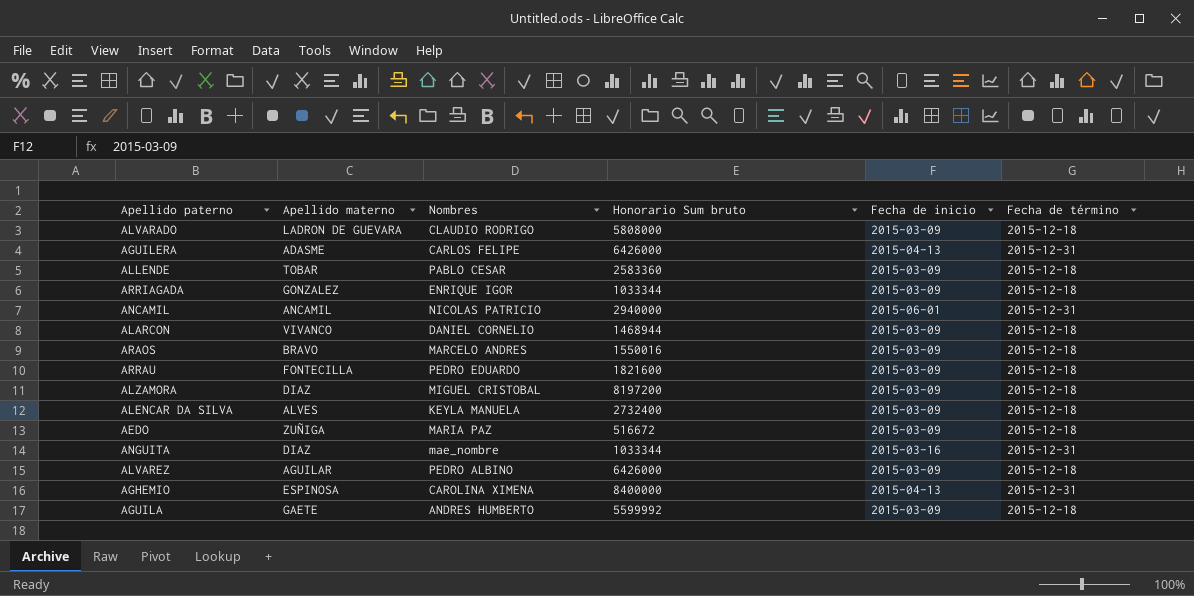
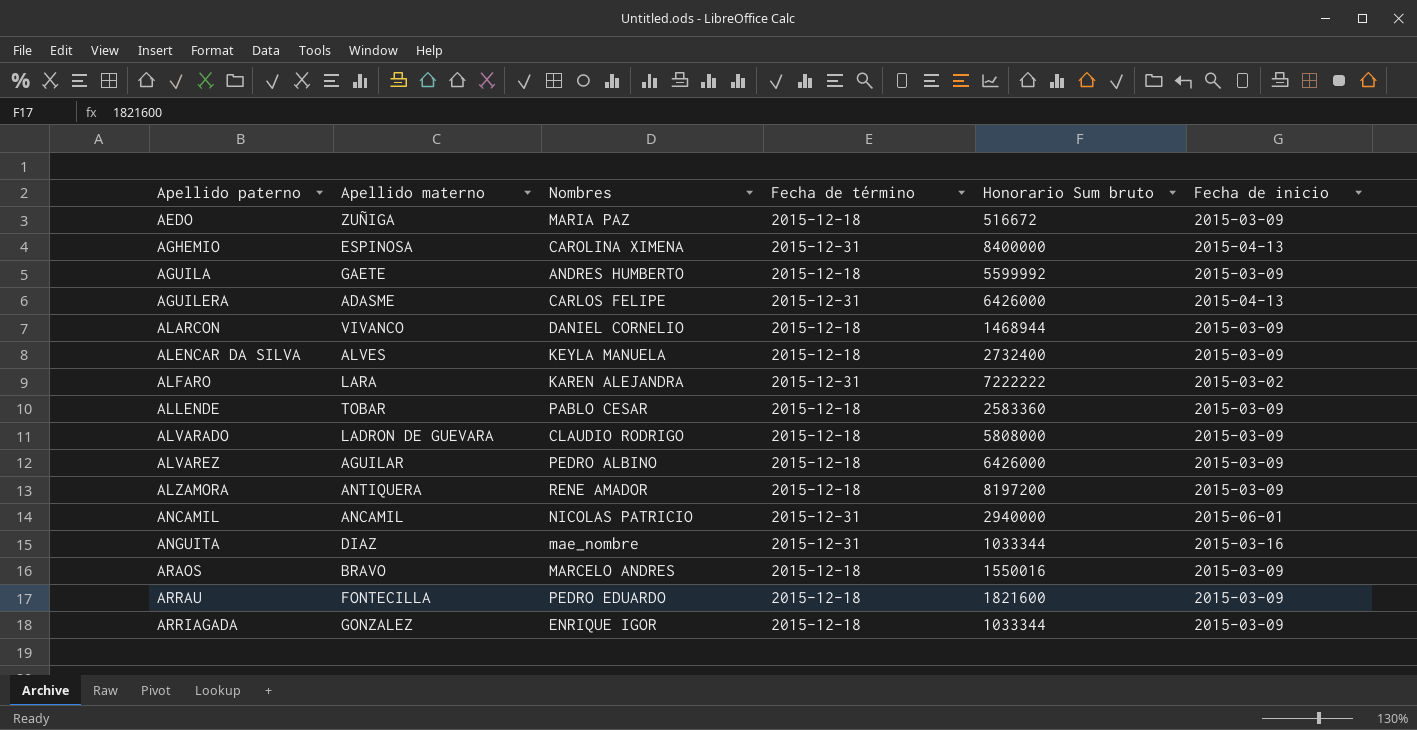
row order: none -> Apellido paterno ascending
column Fecha de término | position: 6 -> 4
row ALFARO: none -> LARA | KAREN ALEJANDRA | 2015-12-31 | 7222222 | 2015-03-02
ALZAMORA | Apellido materno: DIAZ -> ANTIQUERA
ALZAMORA | Nombres: MIGUEL CRISTOBAL -> RENE AMADOR

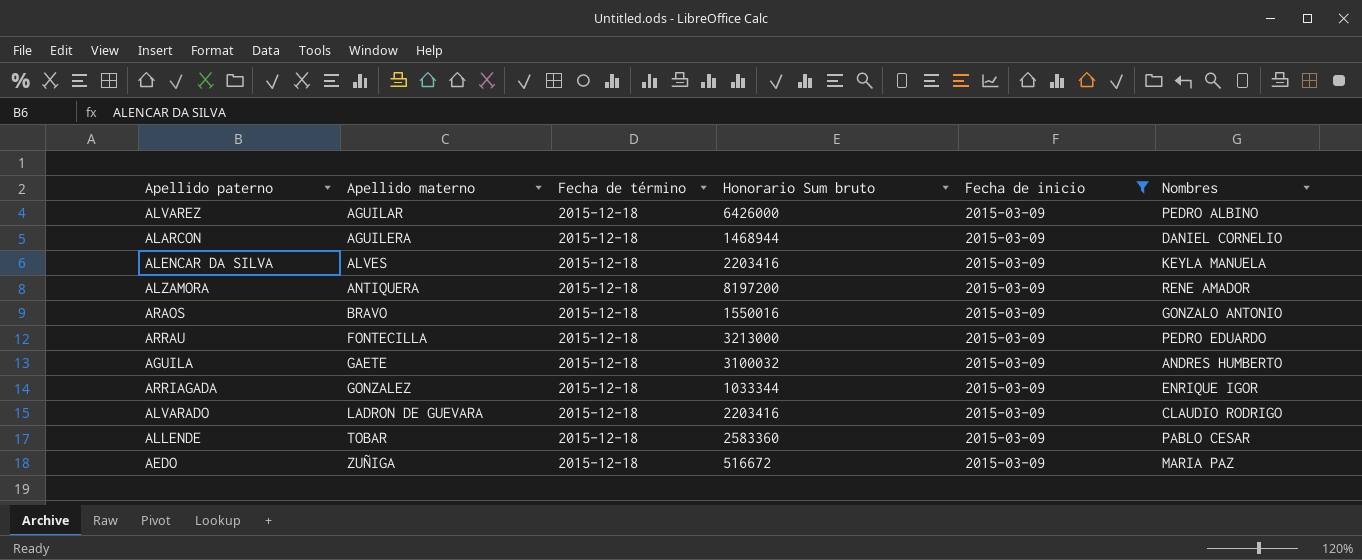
filter: none -> Fecha de inicio = 2015-03-09
row order: Apellido paterno ascending -> Apellido materno ascending
column Nombres | position: 3 -> 6
ALARCON | Apellido materno: VIVANCO -> AGUILERA
ALENCAR DA SILVA | Honorario Sum bruto: 2732400 -> 2203416
ARAOS | Nombres: MARCELO ANDRES -> GONZALO ANTONIO
ARRAU | Honorario Sum bruto: 1821600 -> 3213000
AGUILA | Honorario Sum bruto: 5599992 -> 3100032
ALVARADO | Honorario Sum bruto: 5808000 -> 2203416

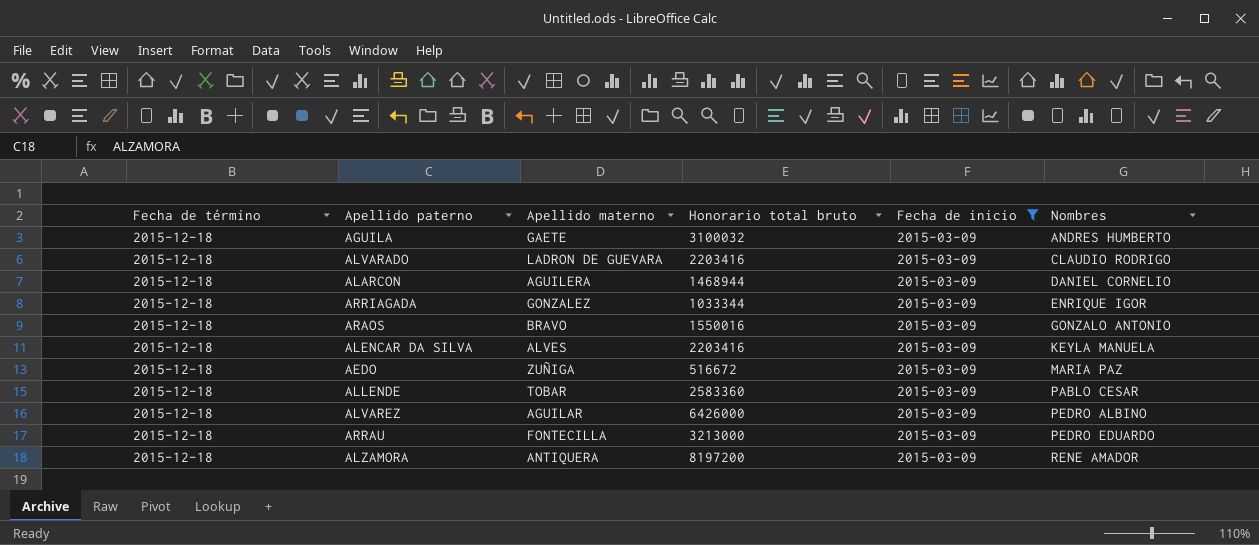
row order: Apellido materno ascending -> Nombres ascending
column Fecha de término | position: 3 -> 1
column name: Honorario Sum bruto -> Honorario total bruto

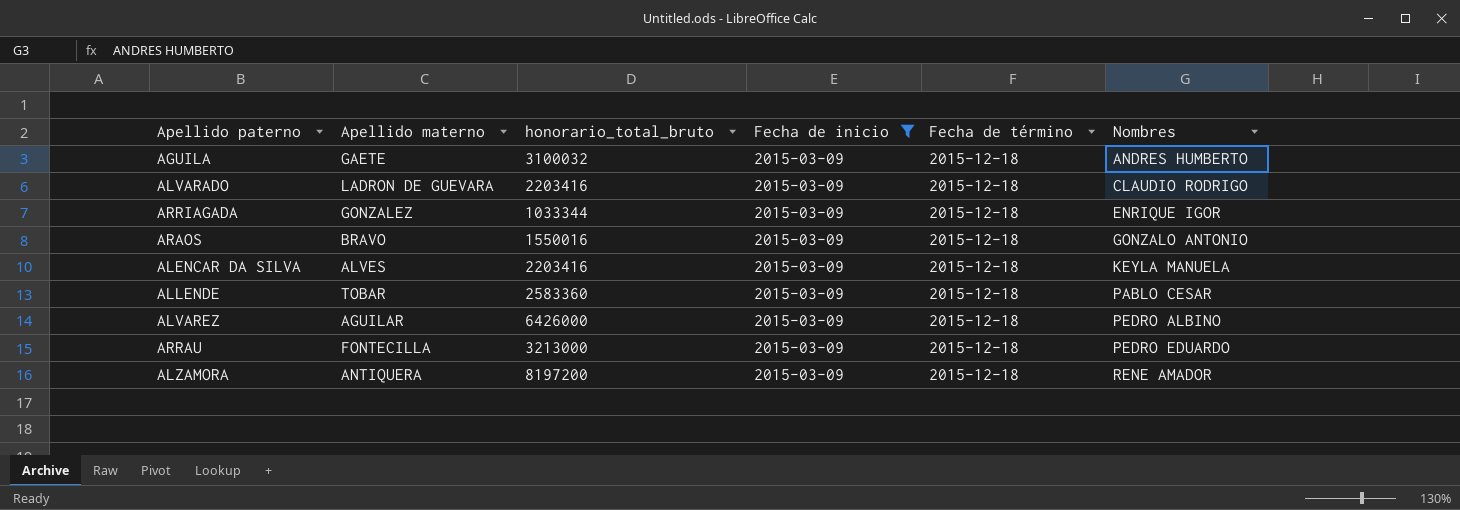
column name: Honorario total bruto -> honorario_total_bruto
column Fecha de término | position: 1 -> 5
row ALARCON: 2015-12-18 | AGUILERA | 1468944 | 2015-03-09 | DANIEL CORNELIO -> none
row AEDO: 2015-12-18 | ZUÑIGA | 516672 | 2015-03-09 | MARIA PAZ -> none

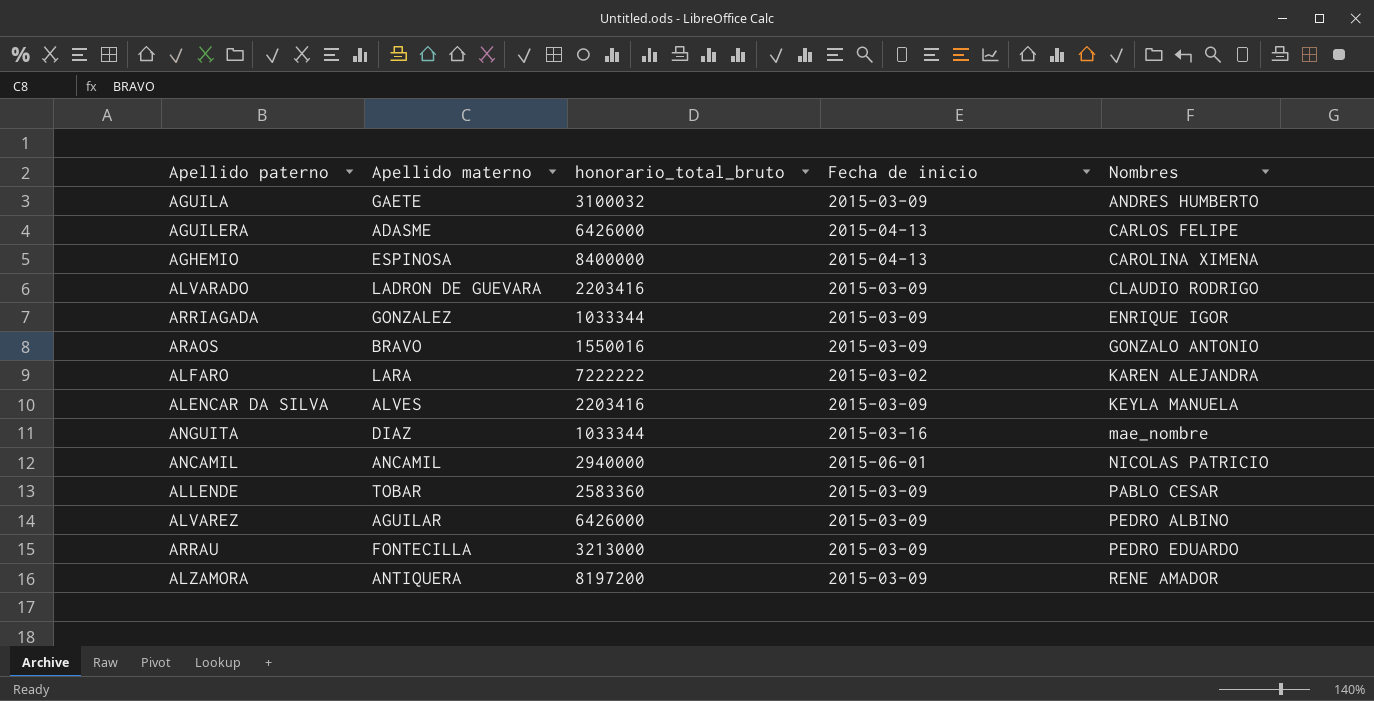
filter: Fecha de inicio = 2015-03-09 -> none
column Fecha de término | position: 5 -> none

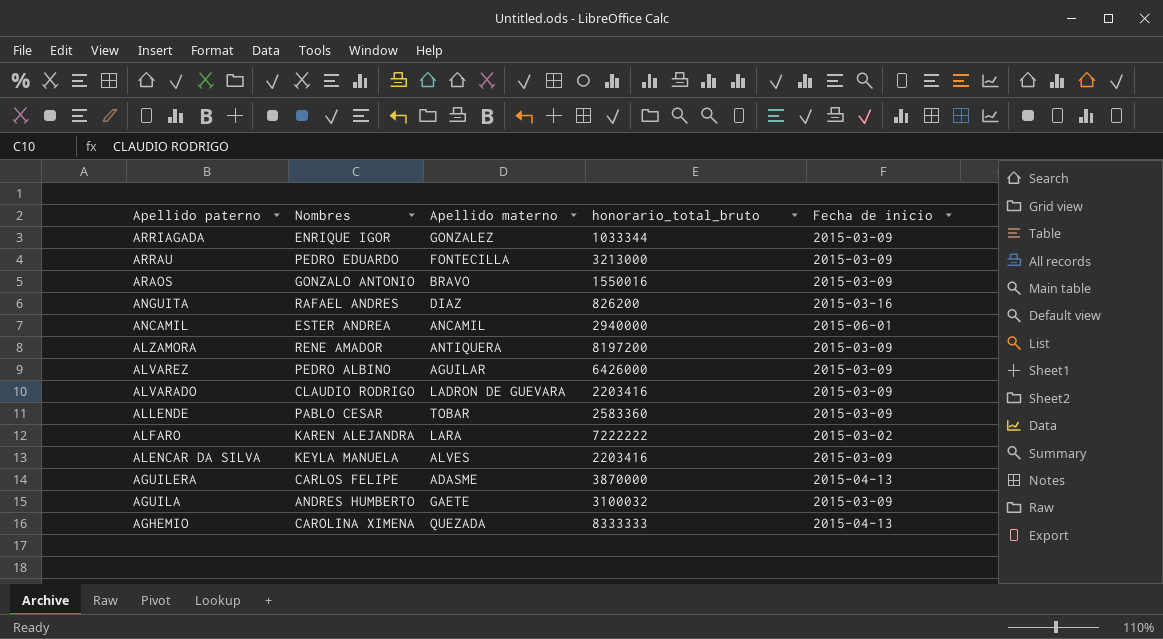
row order: Nombres ascending -> Apellido paterno descending
column Nombres | position: 5 -> 2
ANGUITA | Nombres: mae_nombre -> RAFAEL ANDRES
ANGUITA | honorario_total_bruto: 1033344 -> 826200
ANCAMIL | Nombres: NICOLAS PATRICIO -> ESTER ANDREA
AGUILERA | honorario_total_bruto: 6426000 -> 3870000
AGHEMIO | Apellido materno: ESPINOSA -> QUEZADA
AGHEMIO | honorario_total_bruto: 8400000 -> 8333333

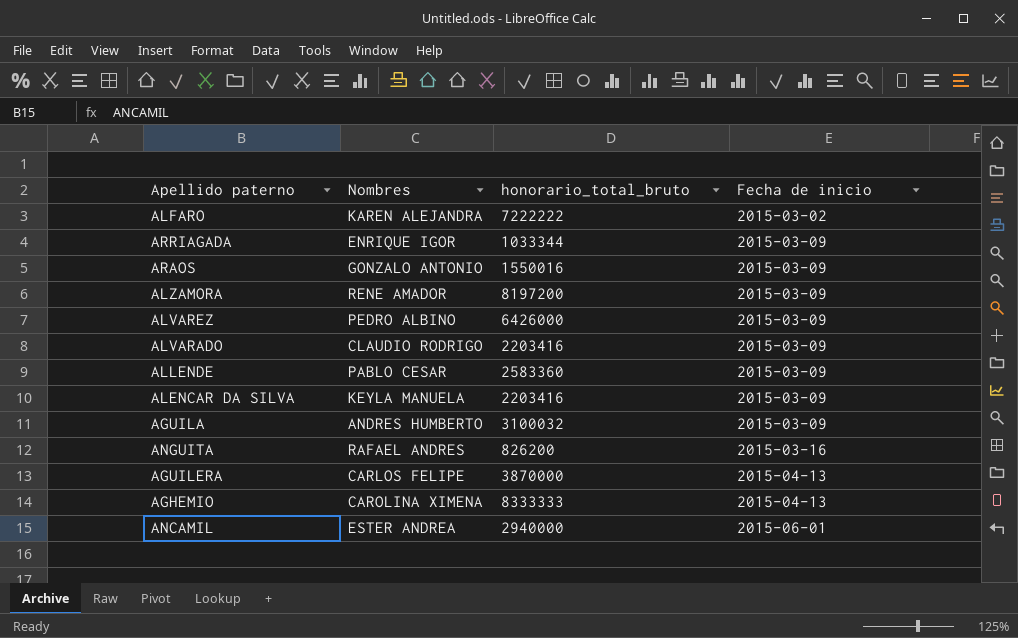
row order: Apellido paterno descending -> Fecha de inicio ascending
column Apellido materno | position: 3 -> none
row ARRAU: PEDRO EDUARDO | FONTECILLA | 3213000 | 2015-03-09 -> none

